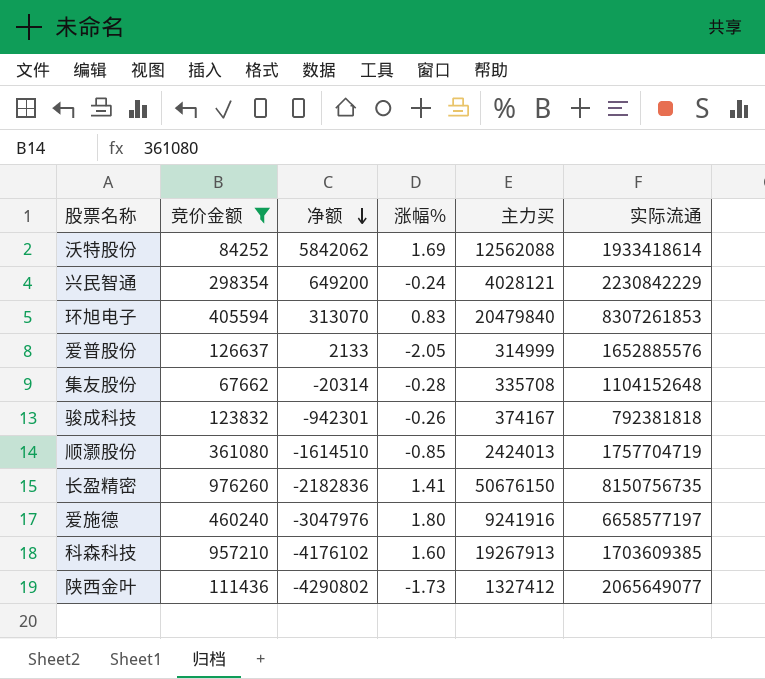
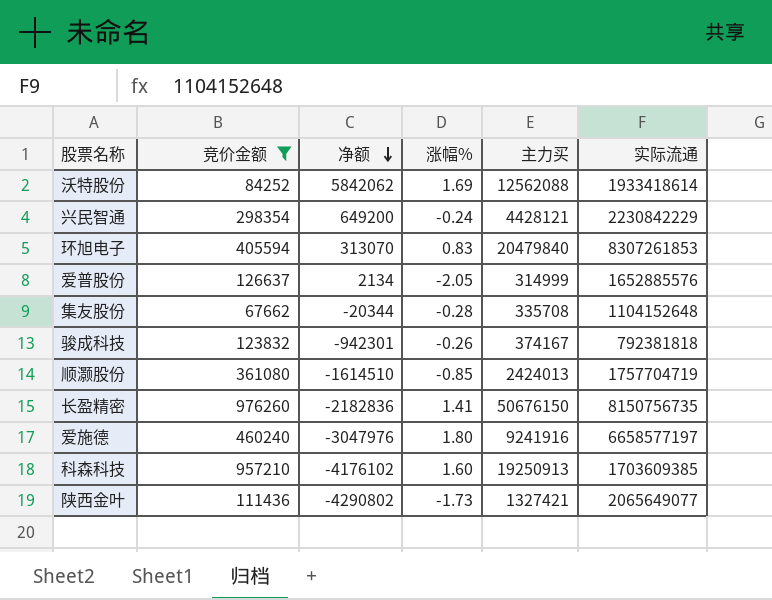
兴民智通 | 主力买: 4028121 -> 4428121
爱普股份 | 净额: 2133 -> 2134
集友股份 | 净额: -20314 -> -20344
科森科技 | 主力买: 19267913 -> 19250913
陕西金叶 | 主力买: 1327412 -> 1327421

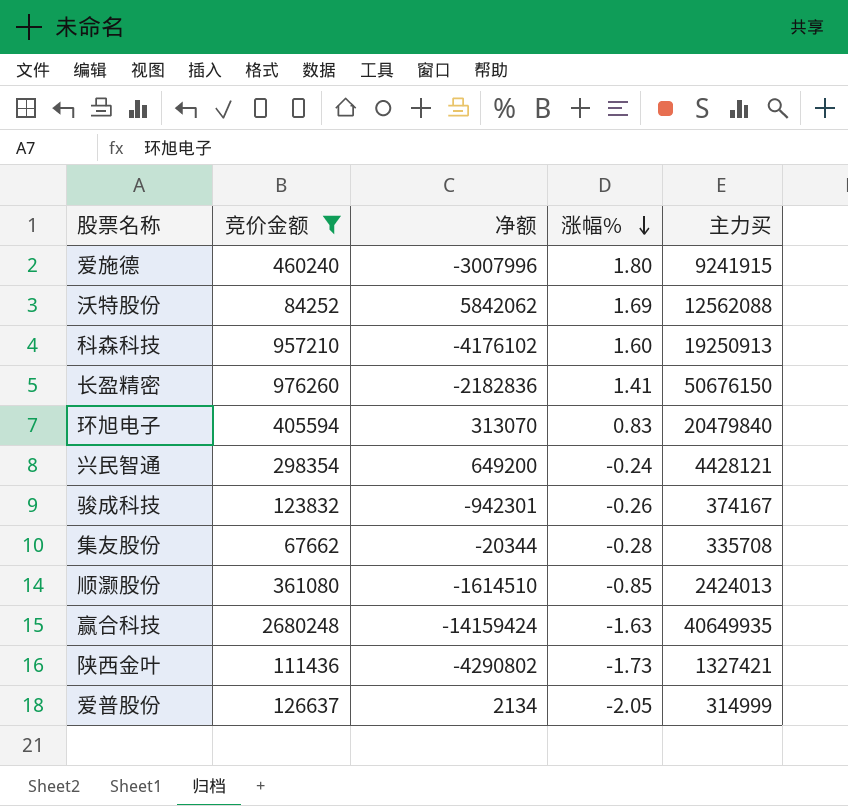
row order: 净额 descending -> 涨幅% descending
column 实际流通 | position: 6 -> none
爱施德 | 净额: -3047976 -> -3007996
爱施德 | 主力买: 9241916 -> 9241915
row 赢合科技: none -> 2680248 | -14159424 | -1.63 | 40649935

